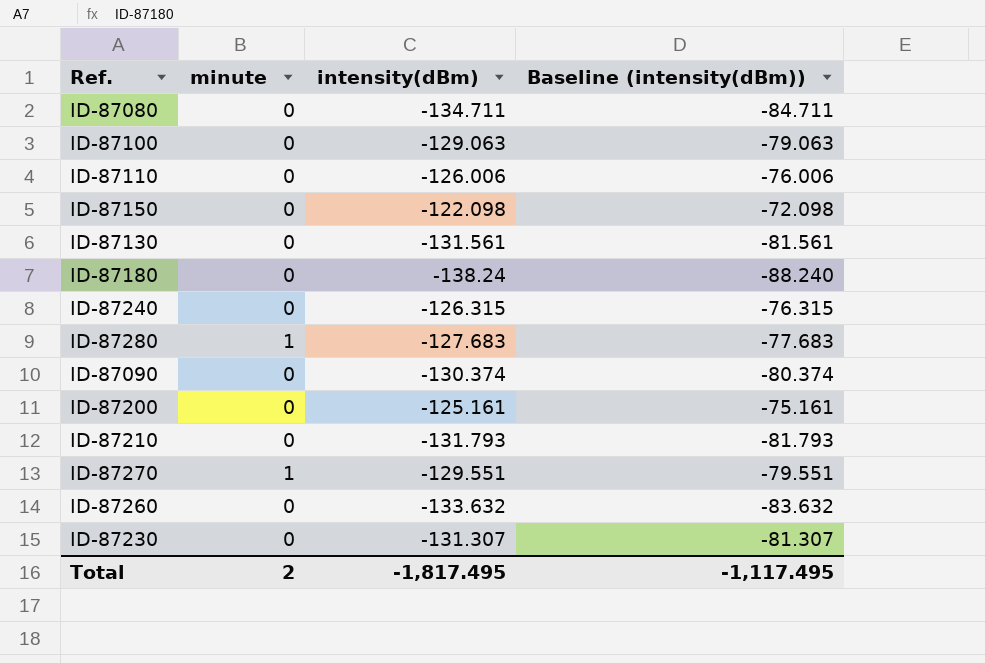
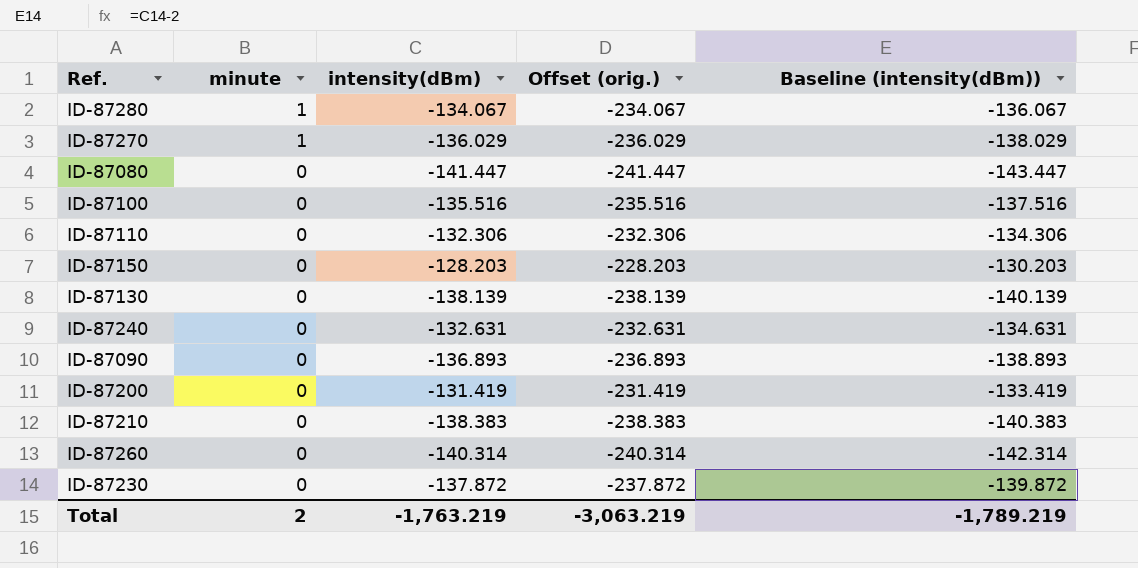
row order: none -> minute descending
column Offset (orig.) | formula: none -> [intensity(dBm)] - 100
column Baseline (intensity(dBm)) | formula: [intensity(dBm)] + 50 -> [intensity(dBm)] - 2
row ID-87180: 0 | -138.24 | -88.240 -> none
ID-87280 | intensity(dBm): -127.683 -> -134.067
ID-87270 | intensity(dBm): -129.551 -> -136.029
ID-87080 | intensity(dBm): -134.711 -> -141.447
ID-87100 | intensity(dBm): -129.063 -> -135.516
ID-87110 | intensity(dBm): -126.006 -> -132.306
ID-87150 | intensity(dBm): -122.098 -> -128.203
ID-87130 | intensity(dBm): -131.561 -> -138.139
ID-87240 | intensity(dBm): -126.315 -> -132.631
ID-87090 | intensity(dBm): -130.374 -> -136.893
ID-87200 | intensity(dBm): -125.161 -> -131.419
ID-87210 | intensity(dBm): -131.793 -> -138.383
ID-87260 | intensity(dBm): -133.632 -> -140.314
ID-87230 | intensity(dBm): -131.307 -> -137.872
Total | intensity(dBm): -1,817.495 -> -1,763.219
Total | Baseline (intensity(dBm)): -1,117.495 -> -1,789.219

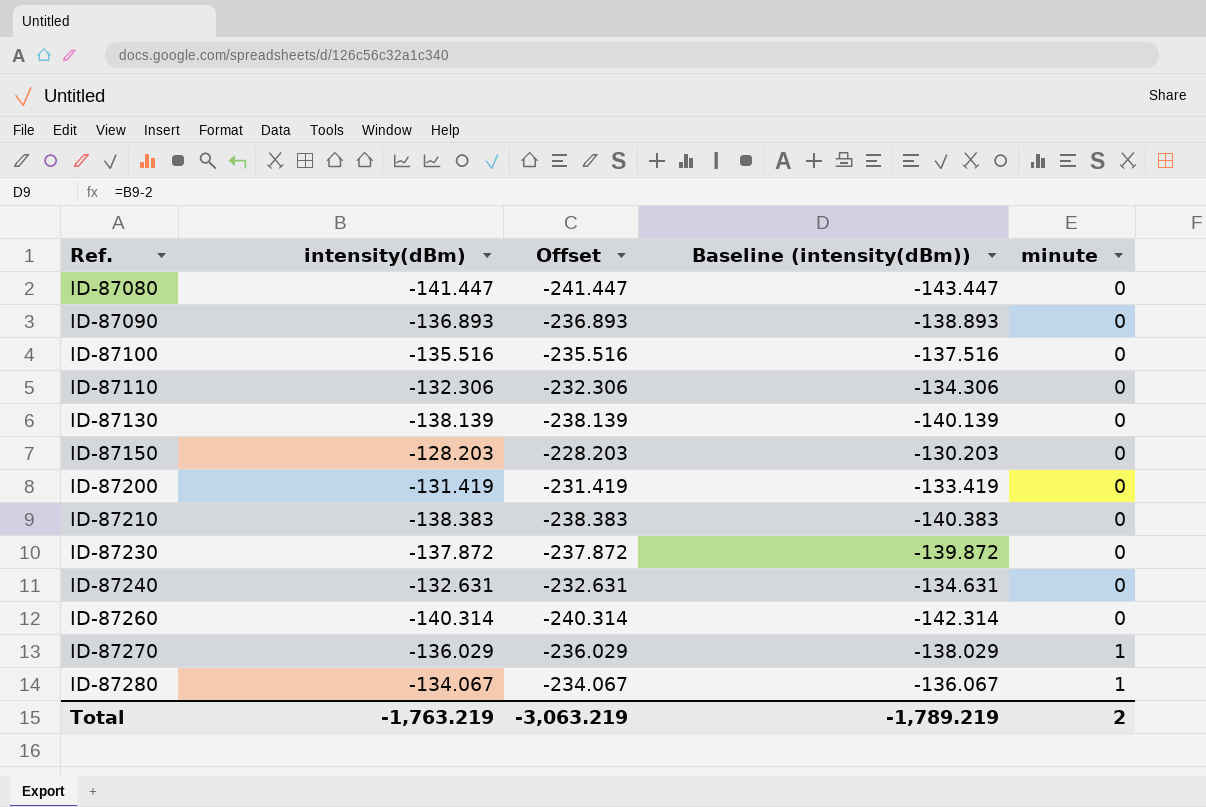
row order: minute descending -> Ref. ascending
column name: Offset (orig.) -> Offset
column minute | position: 2 -> 5

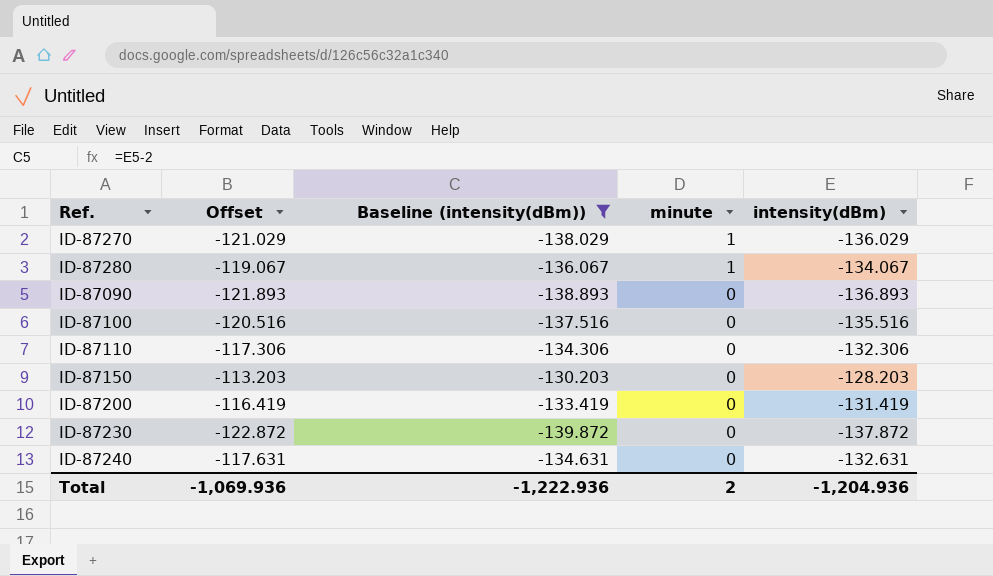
filter: none -> Baseline (intensity(dBm)) >= -139.872
row order: Ref. ascending -> minute descending
column Offset | formula: [intensity(dBm)] - 100 -> [intensity(dBm)] + 15
column intensity(dBm) | position: 2 -> 5
Total | Offset: -3,063.219 -> -1,069.936
Total | Baseline (intensity(dBm)): -1,789.219 -> -1,222.936
Total | intensity(dBm): -1,763.219 -> -1,204.936

